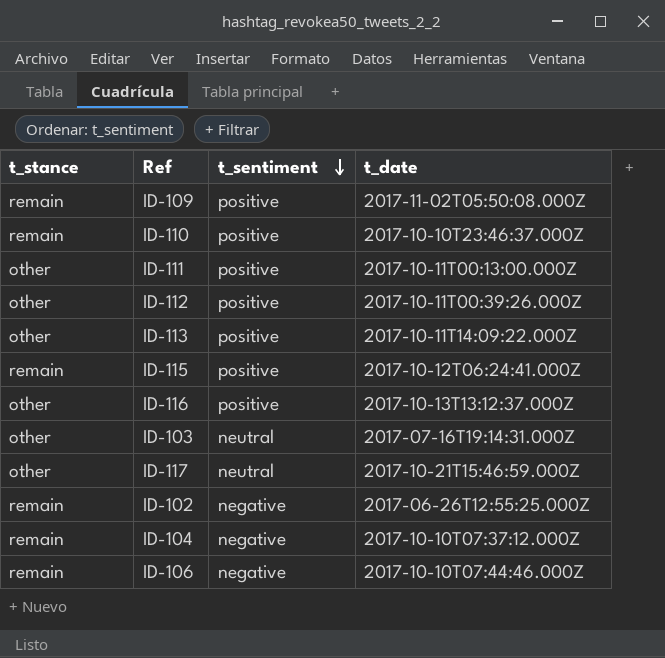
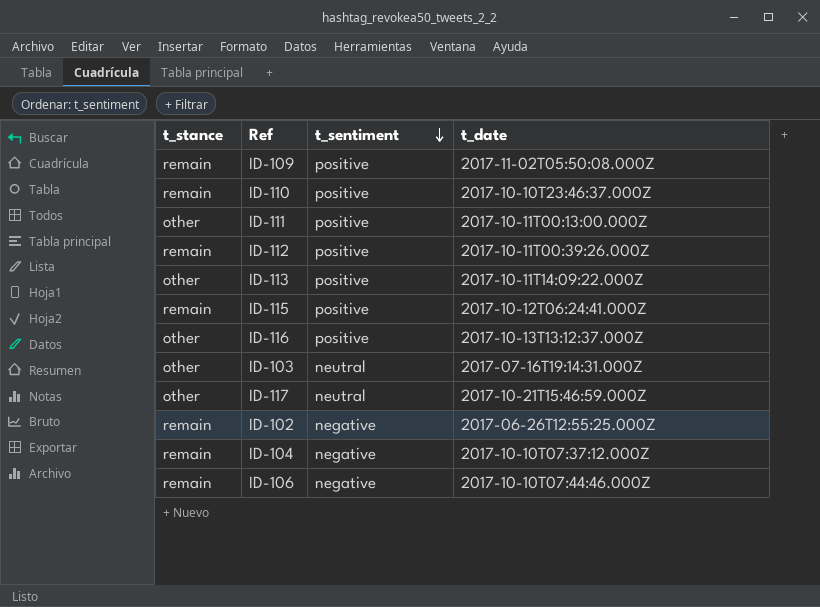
ID-112 | t_stance: other -> remain

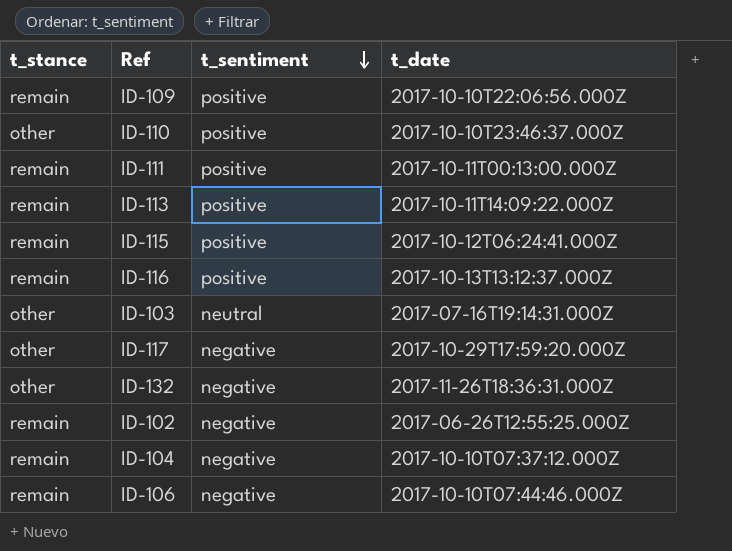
row ID-112: remain | positive | 2017-10-11T00:39:26.000Z -> none
ID-109 | t_date: 2017-11-02T05:50:08.000Z -> 2017-10-10T22:06:56.000Z
ID-110 | t_stance: remain -> other
ID-111 | t_stance: other -> remain
ID-113 | t_stance: other -> remain
ID-116 | t_stance: other -> remain
ID-117 | t_sentiment: neutral -> negative
ID-117 | t_date: 2017-10-21T15:46:59.000Z -> 2017-10-29T17:59:20.000Z
row ID-132: none -> other | negative | 2017-11-26T18:36:31.000Z

